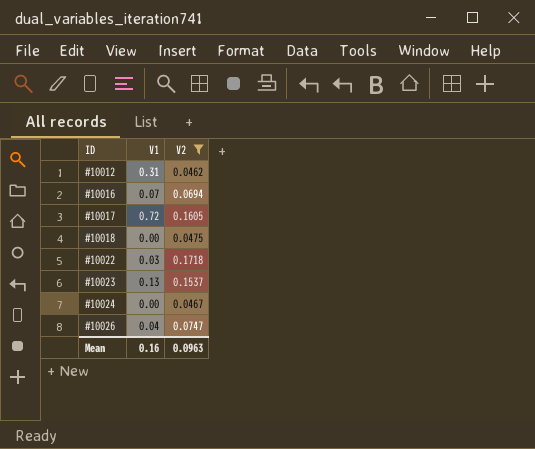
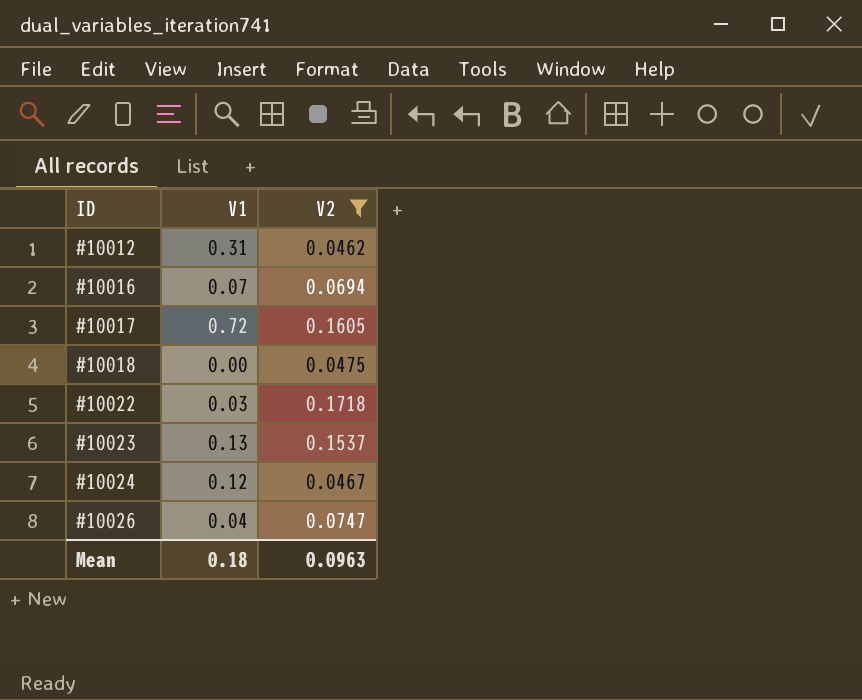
#10024 | V1: 0.00 -> 0.12
Mean | V1: 0.16 -> 0.18

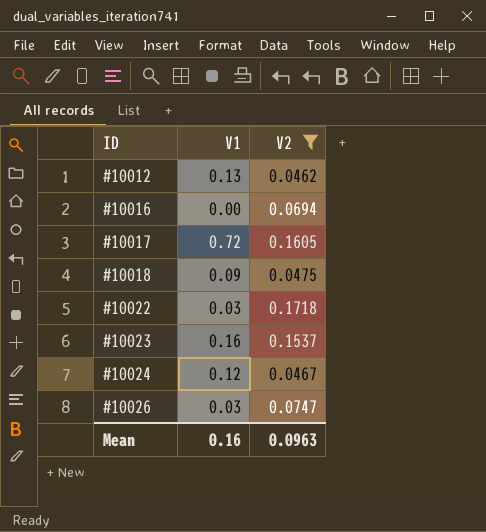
#10012 | V1: 0.31 -> 0.13
#10016 | V1: 0.07 -> 0.00
#10018 | V1: 0.00 -> 0.09
#10023 | V1: 0.13 -> 0.16
#10026 | V1: 0.04 -> 0.03
Mean | V1: 0.18 -> 0.16

